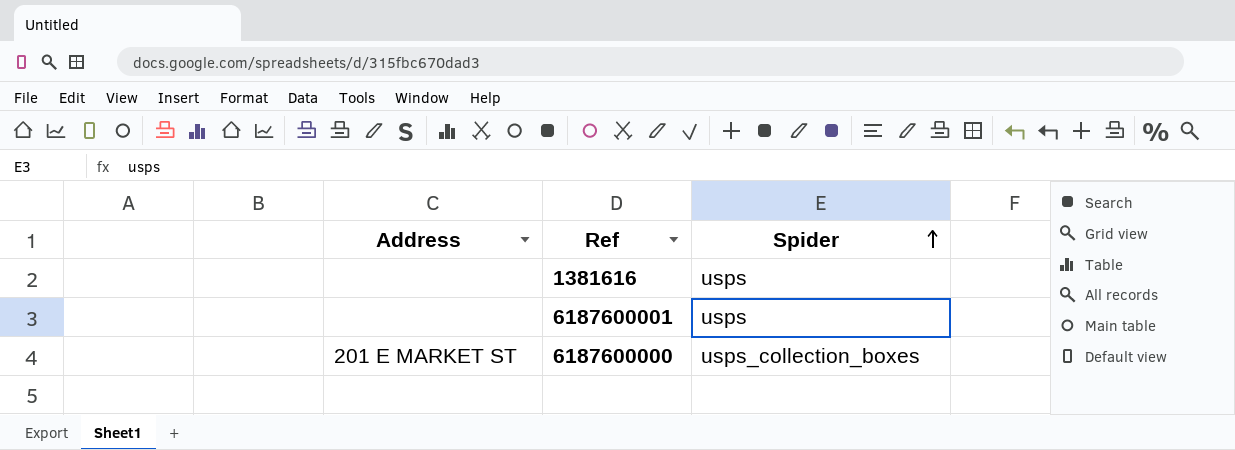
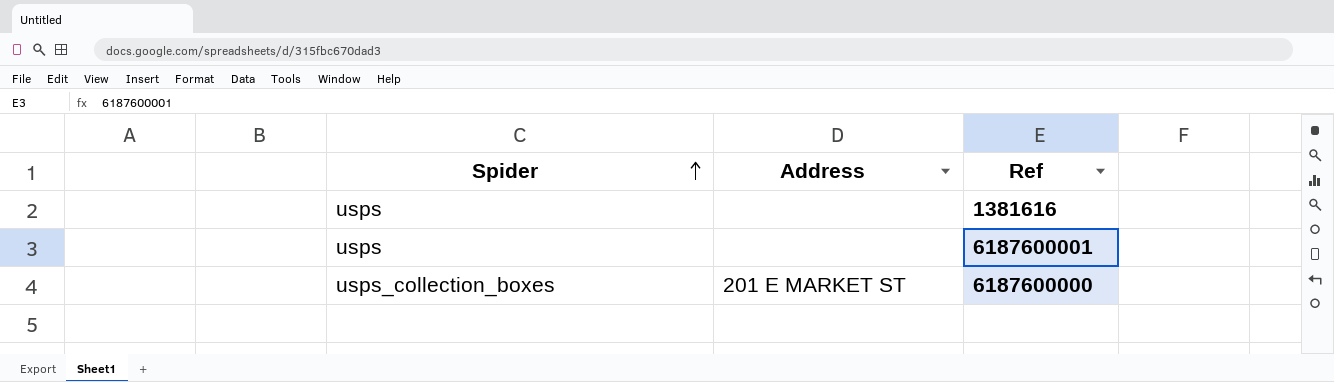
column Spider | position: 3 -> 1

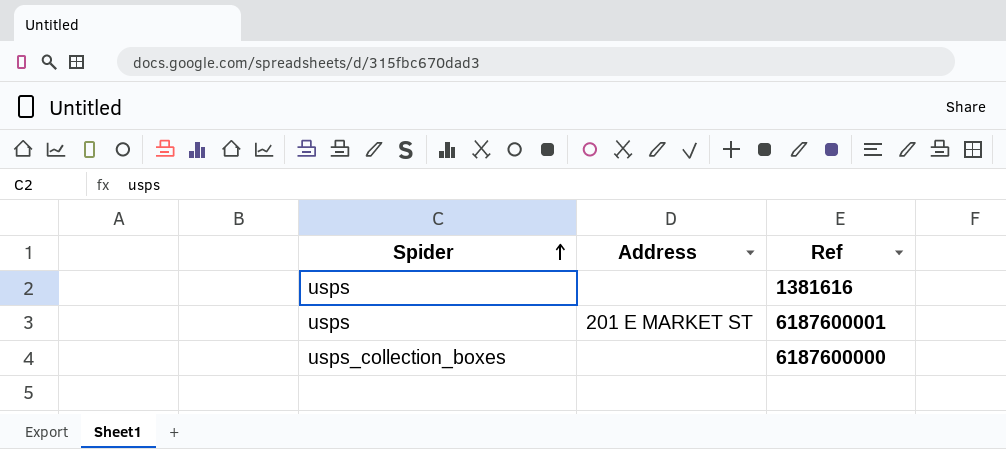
6187600001 | Address: none -> 201 E MARKET ST
6187600000 | Address: 201 E MARKET ST -> none

